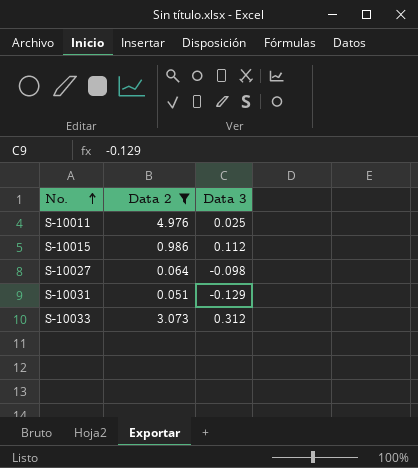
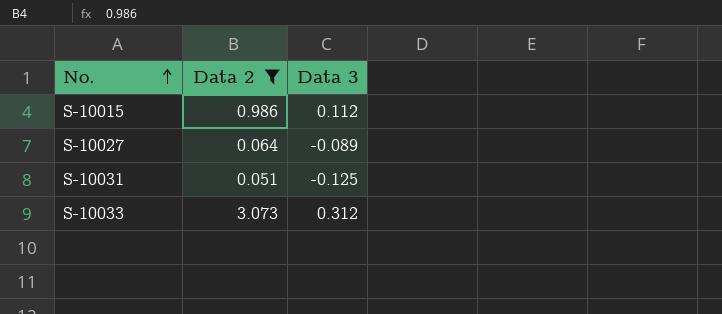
row S-10011: 4.976 | 0.025 -> none
S-10027 | Data 3: -0.098 -> -0.089
S-10031 | Data 3: -0.129 -> -0.125

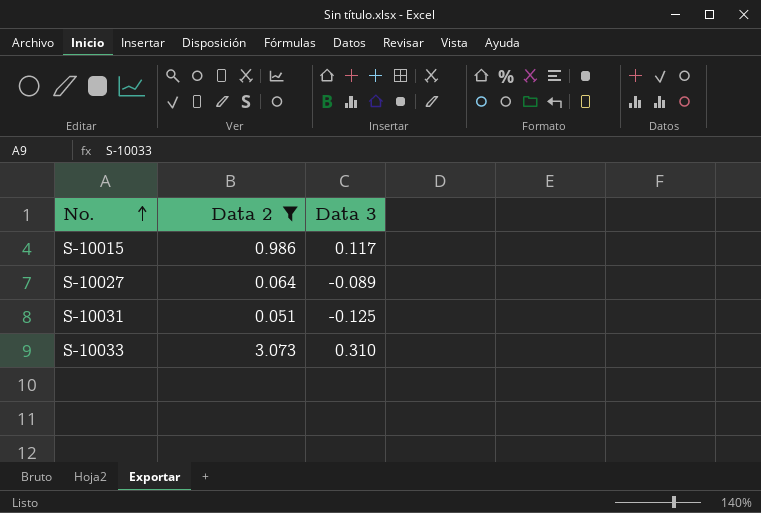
S-10015 | Data 3: 0.112 -> 0.117
S-10033 | Data 3: 0.312 -> 0.310

